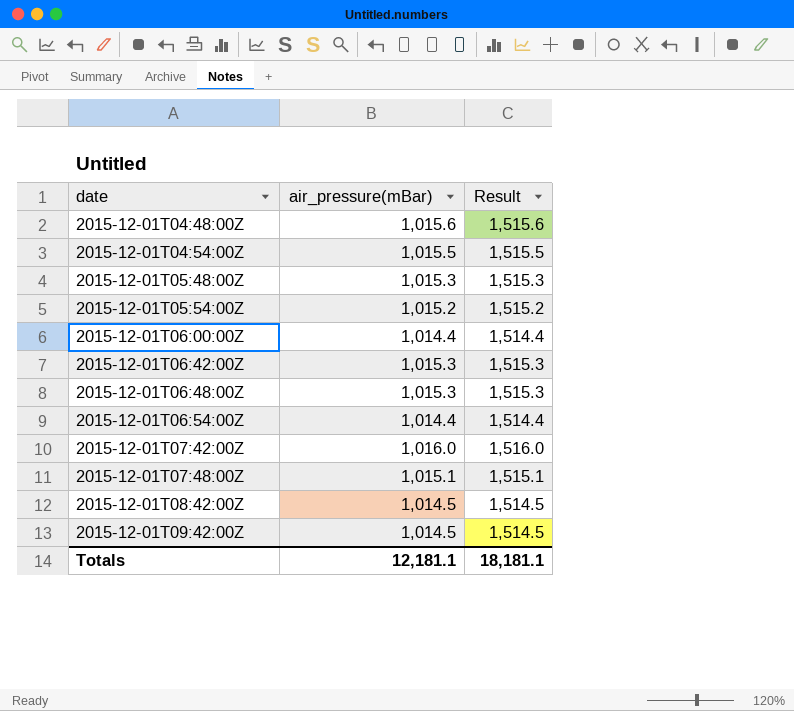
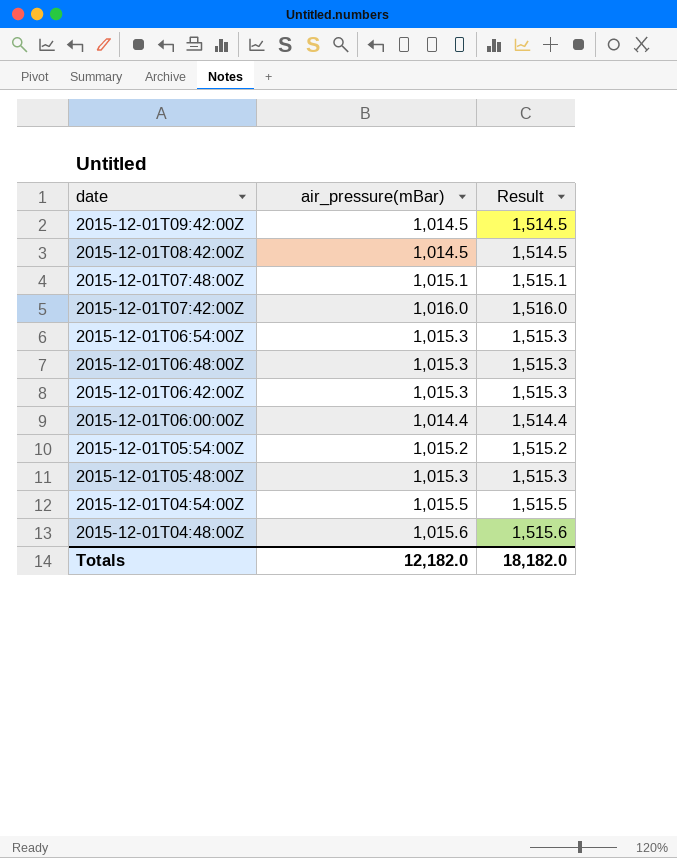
row order: date ascending -> date descending
2015-12-01T06:54:00Z | air_pressure(mBar): 1,014.4 -> 1,015.3
2015-12-01T06:54:00Z | Result: 1,514.4 -> 1,515.3
Totals | air_pressure(mBar): 12,181.1 -> 12,182.0
Totals | Result: 18,181.1 -> 18,182.0

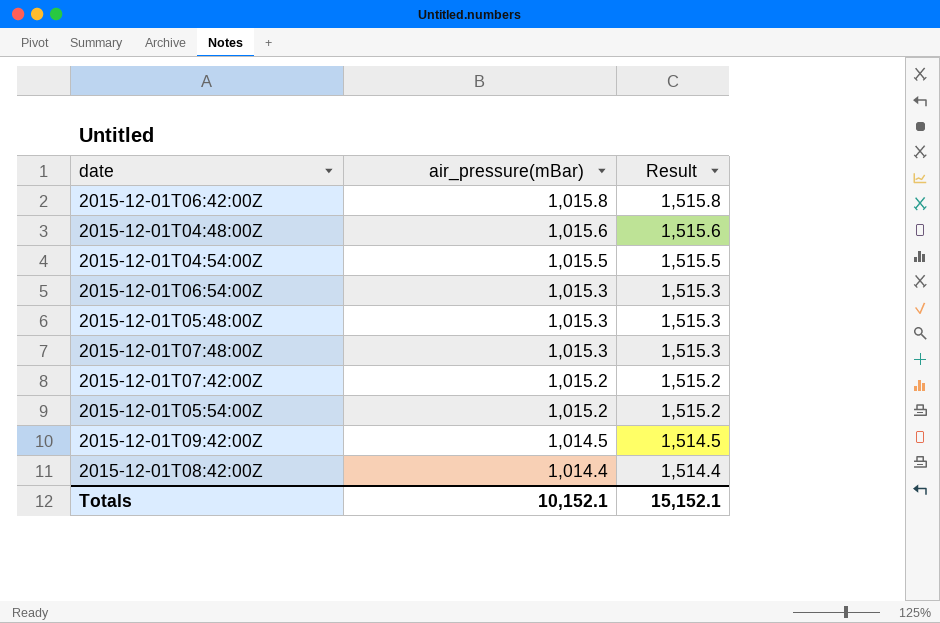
row order: date descending -> air_pressure(mBar) descending
row 2015-12-01T06:48:00Z: 1,015.3 | 1,515.3 -> none
row 2015-12-01T06:00:00Z: 1,014.4 | 1,514.4 -> none
2015-12-01T06:42:00Z | air_pressure(mBar): 1,015.3 -> 1,015.8
2015-12-01T06:42:00Z | Result: 1,515.3 -> 1,515.8
2015-12-01T07:48:00Z | air_pressure(mBar): 1,015.1 -> 1,015.3
2015-12-01T07:48:00Z | Result: 1,515.1 -> 1,515.3
2015-12-01T07:42:00Z | air_pressure(mBar): 1,016.0 -> 1,015.2
2015-12-01T07:42:00Z | Result: 1,516.0 -> 1,515.2
2015-12-01T08:42:00Z | air_pressure(mBar): 1,014.5 -> 1,014.4
2015-12-01T08:42:00Z | Result: 1,514.5 -> 1,514.4
Totals | air_pressure(mBar): 12,182.0 -> 10,152.1
Totals | Result: 18,182.0 -> 15,152.1

